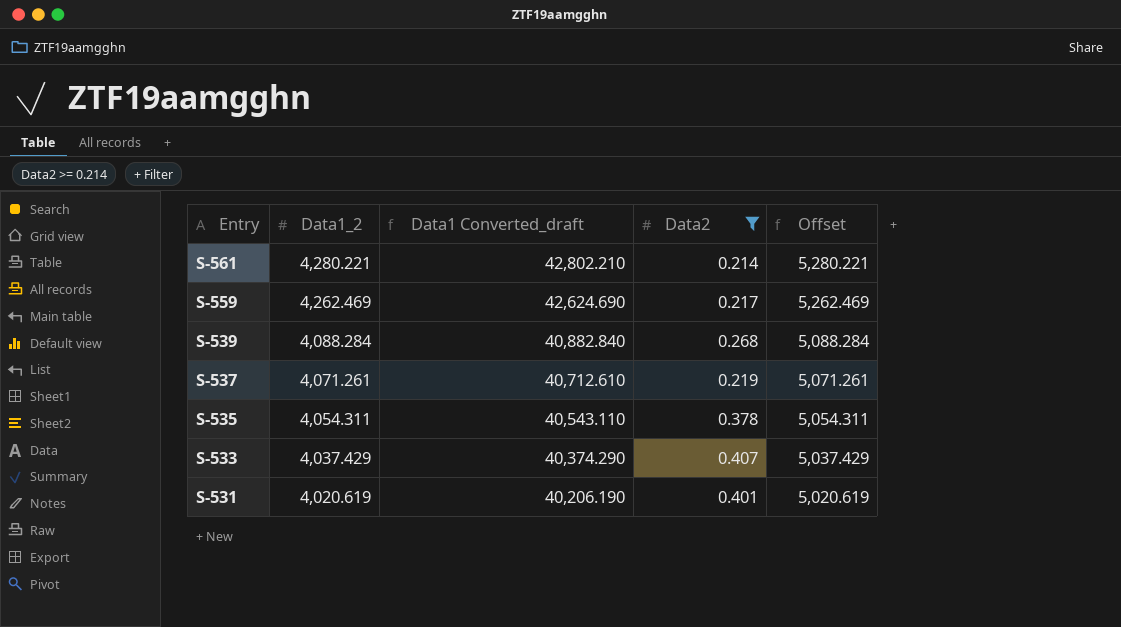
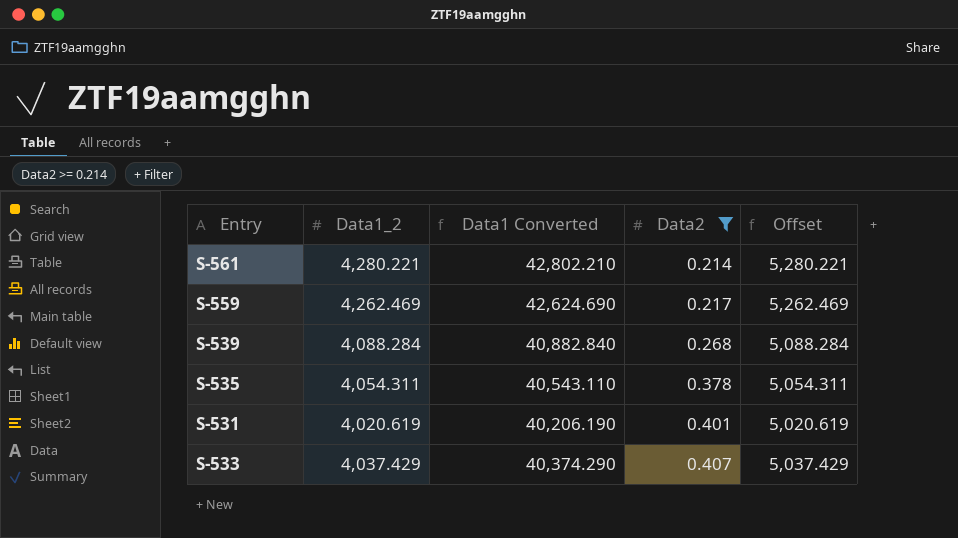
row order: Entry descending -> Data2 ascending
column name: Data1 Converted_draft -> Data1 Converted
row S-537: 4,071.261 | 40,712.610 | 0.219 | 5,071.261 -> none

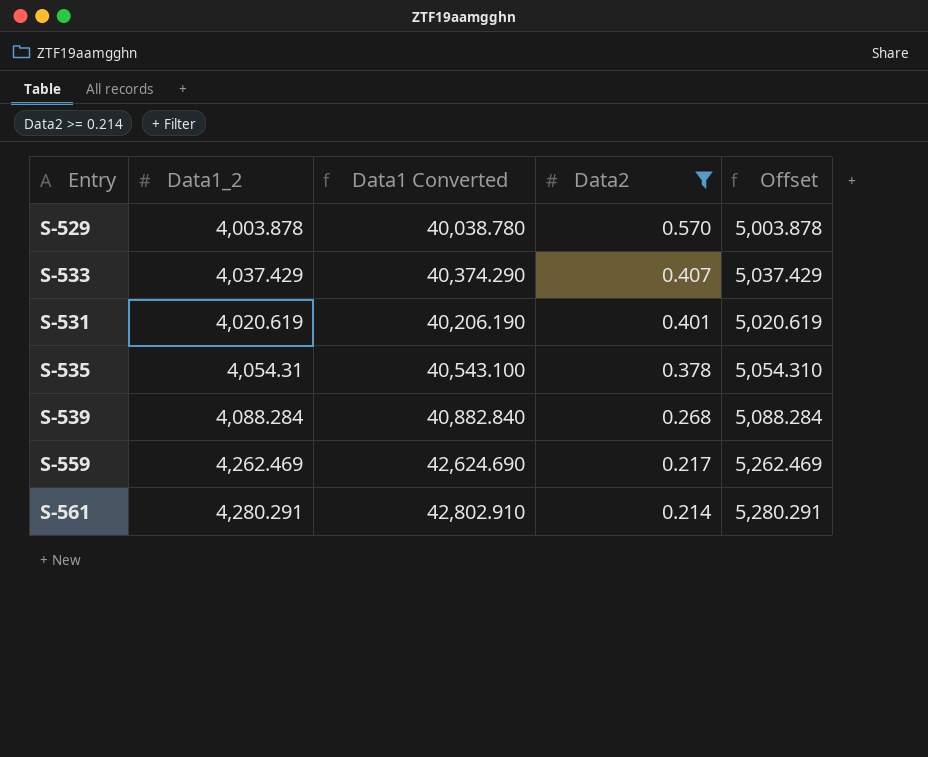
row order: Data2 ascending -> Data2 descending
row S-529: none -> 4,003.878 | 40,038.780 | 0.570 | 5,003.878
S-535 | Data1_2: 4,054.311 -> 4,054.31
S-535 | Data1 Converted: 40,543.110 -> 40,543.100
S-535 | Offset: 5,054.311 -> 5,054.310
S-561 | Data1_2: 4,280.221 -> 4,280.291
S-561 | Data1 Converted: 42,802.210 -> 42,802.910
S-561 | Offset: 5,280.221 -> 5,280.291

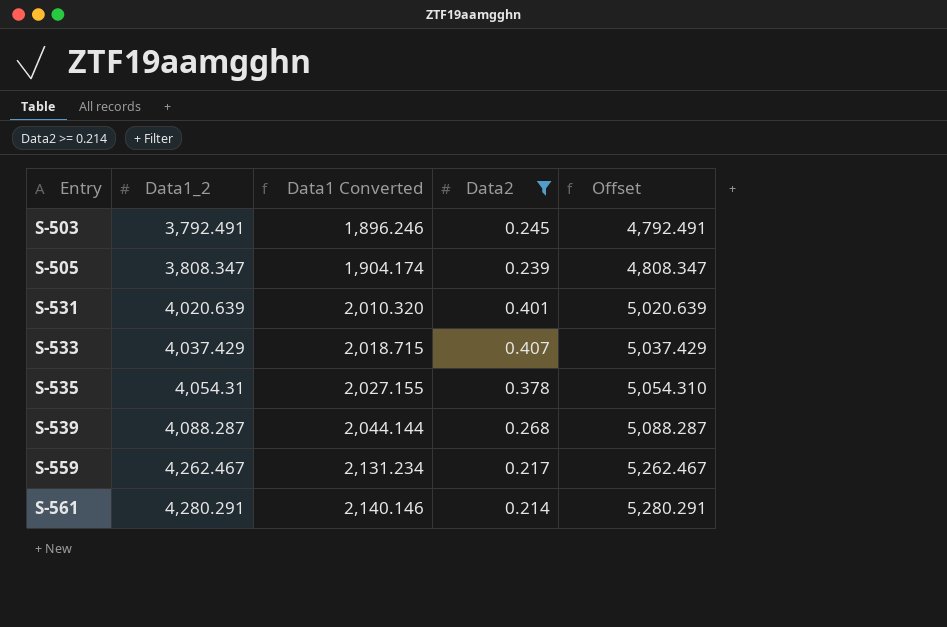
row order: Data2 descending -> Entry ascending
column Data1 Converted | formula: [Data1_2] * 10 -> [Data1_2] * 0.5
row S-529: 4,003.878 | 40,038.780 | 0.570 | 5,003.878 -> none
row S-503: none -> 3,792.491 | 1,896.246 | 0.245 | 4,792.491
row S-505: none -> 3,808.347 | 1,904.174 | 0.239 | 4,808.347
S-531 | Data1_2: 4,020.619 -> 4,020.639
S-531 | Offset: 5,020.619 -> 5,020.639
S-539 | Data1_2: 4,088.284 -> 4,088.287
S-539 | Offset: 5,088.284 -> 5,088.287
S-559 | Data1_2: 4,262.469 -> 4,262.467
S-559 | Offset: 5,262.469 -> 5,262.467

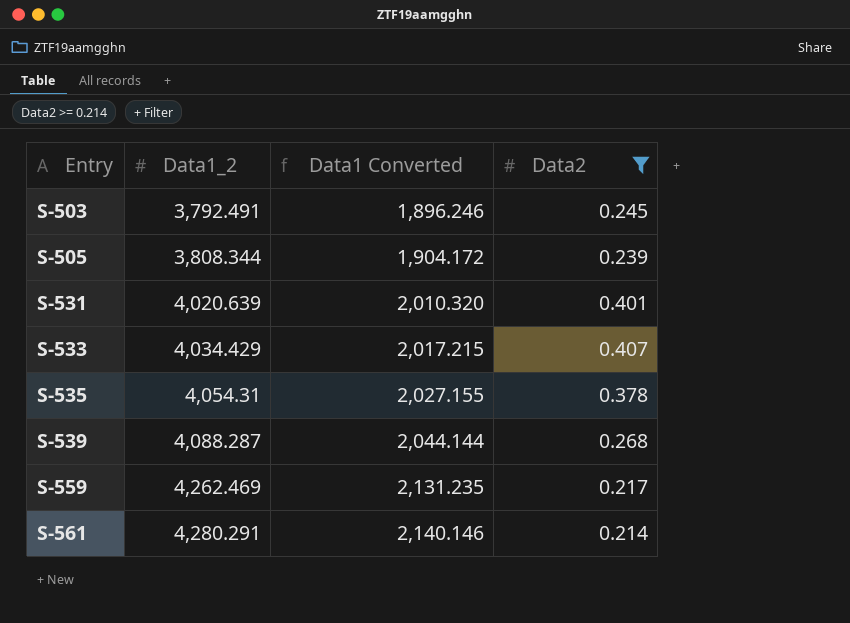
column Offset | formula: [Data1_2] + 1000 -> none
S-505 | Data1_2: 3,808.347 -> 3,808.344
S-505 | Data1 Converted: 1,904.174 -> 1,904.172
S-533 | Data1_2: 4,037.429 -> 4,034.429
S-533 | Data1 Converted: 2,018.715 -> 2,017.215
S-559 | Data1_2: 4,262.467 -> 4,262.469
S-559 | Data1 Converted: 2,131.234 -> 2,131.235

